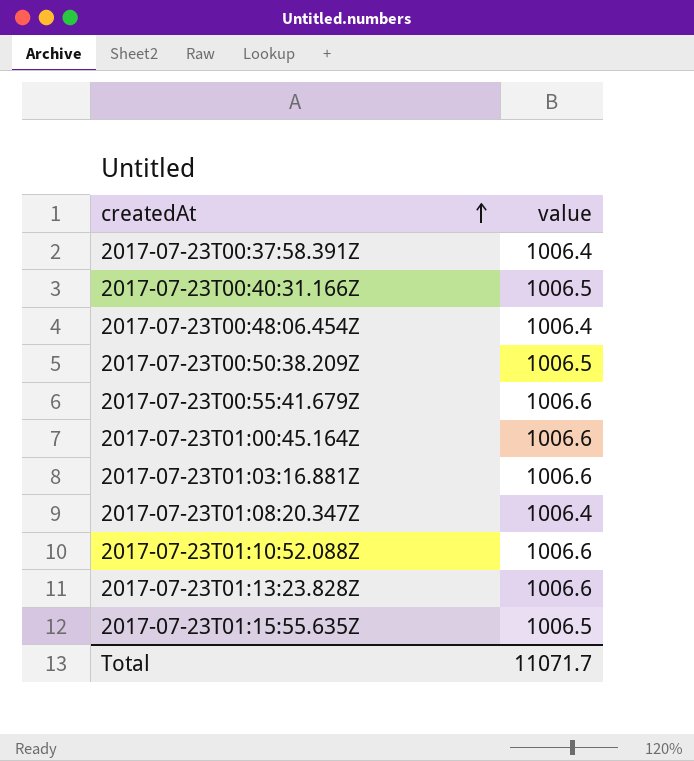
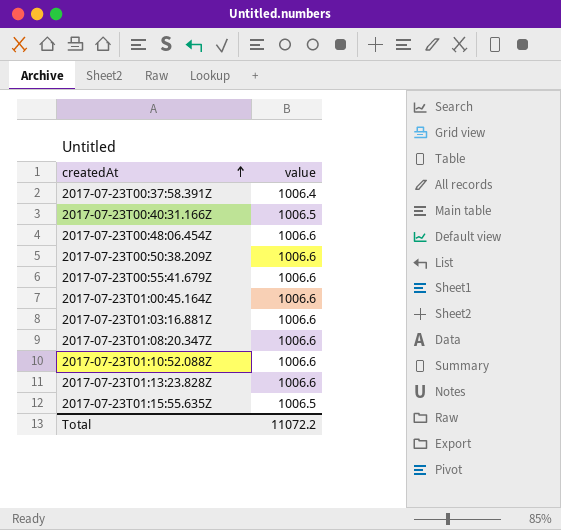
2017-07-23T00:48:06.454Z | value: 1006.4 -> 1006.6
2017-07-23T00:50:38.209Z | value: 1006.5 -> 1006.6
2017-07-23T01:08:20.347Z | value: 1006.4 -> 1006.6
Total | value: 11071.7 -> 11072.2

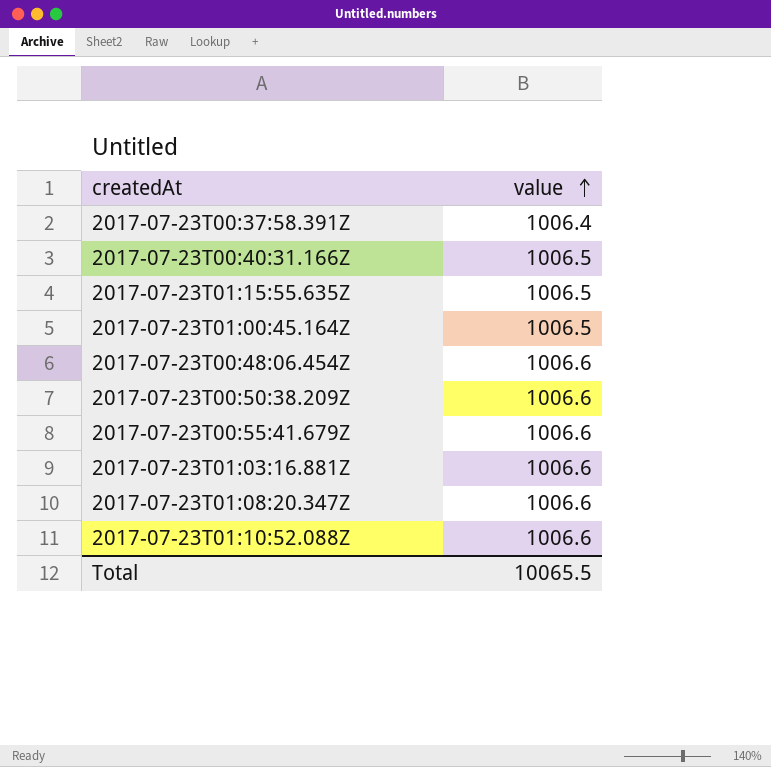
row order: createdAt ascending -> value ascending
row 2017-07-23T01:13:23.828Z: 1006.6 -> none
2017-07-23T01:00:45.164Z | value: 1006.6 -> 1006.5
Total | value: 11072.2 -> 10065.5

